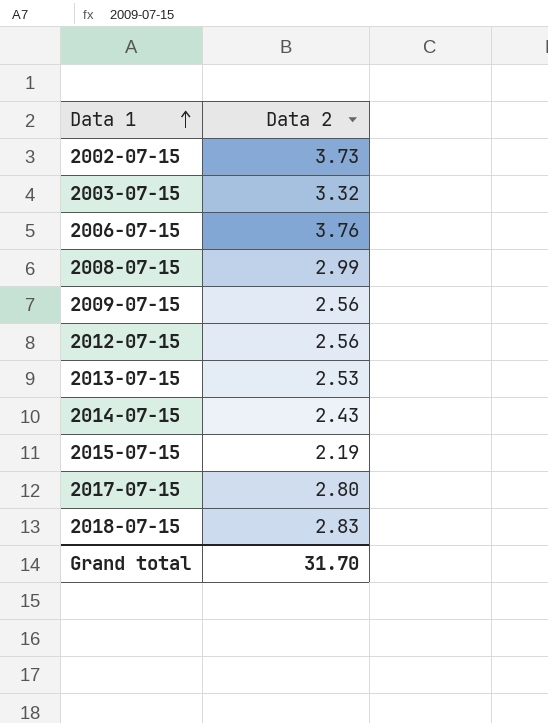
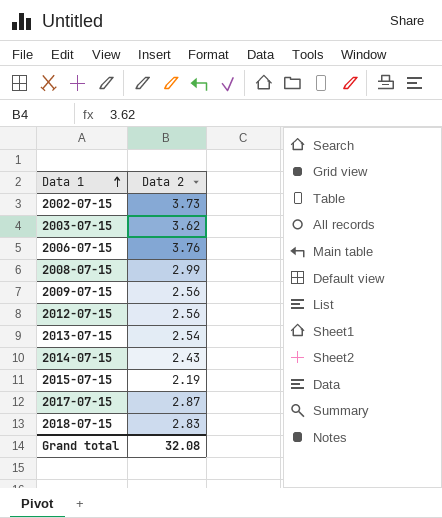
2003-07-15 | Data 2: 3.32 -> 3.62
2013-07-15 | Data 2: 2.53 -> 2.54
2017-07-15 | Data 2: 2.80 -> 2.87
Grand total | Data 2: 31.70 -> 32.08

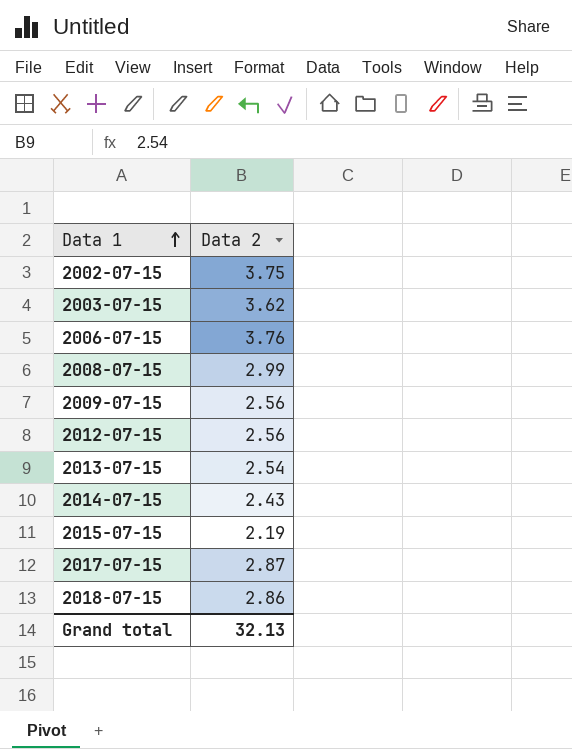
2002-07-15 | Data 2: 3.73 -> 3.75
2018-07-15 | Data 2: 2.83 -> 2.86
Grand total | Data 2: 32.08 -> 32.13

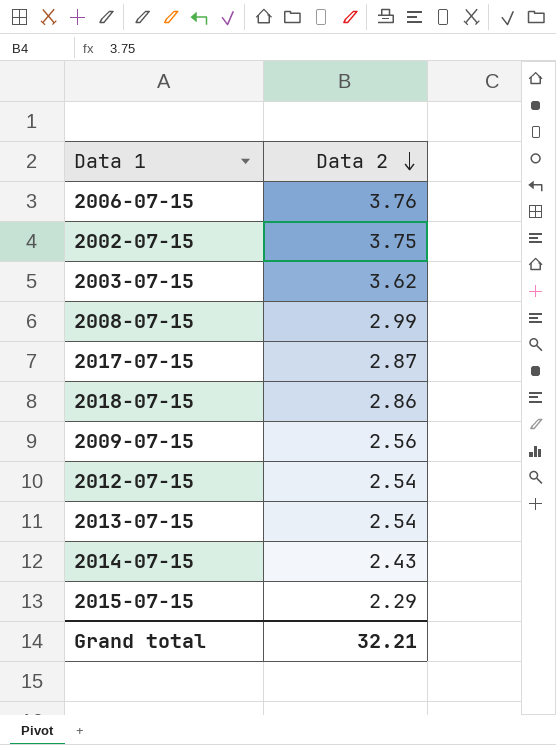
row order: Data 1 ascending -> Data 2 descending
2012-07-15 | Data 2: 2.56 -> 2.54
2015-07-15 | Data 2: 2.19 -> 2.29
Grand total | Data 2: 32.13 -> 32.21

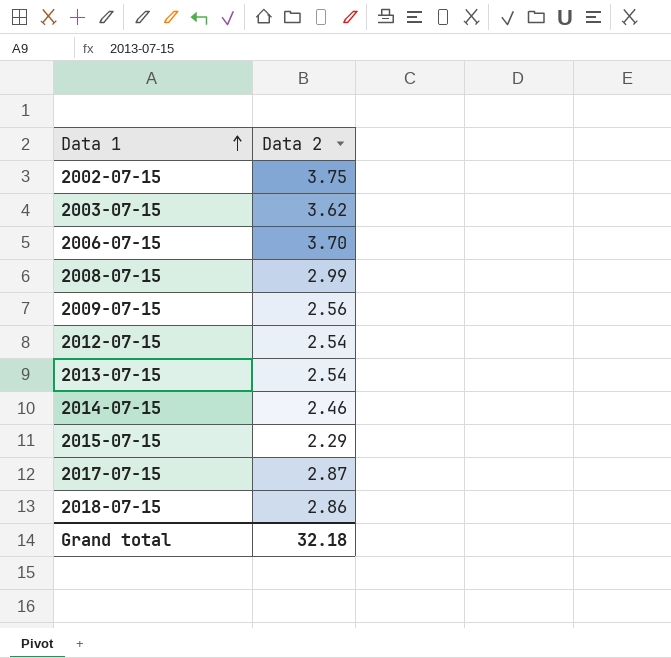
row order: Data 2 descending -> Data 1 ascending
2006-07-15 | Data 2: 3.76 -> 3.70
2014-07-15 | Data 2: 2.43 -> 2.46
Grand total | Data 2: 32.21 -> 32.18

